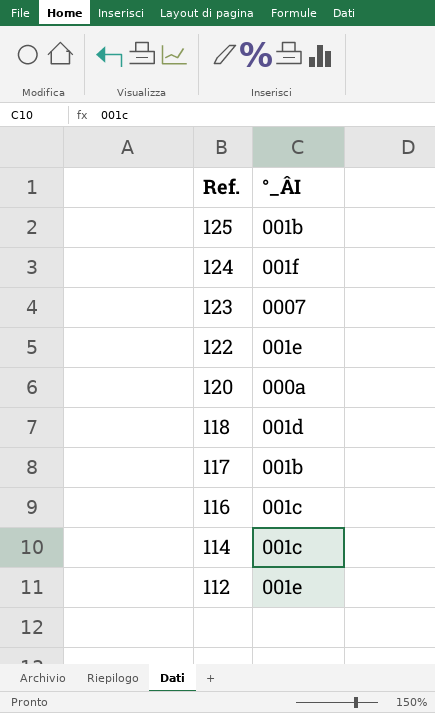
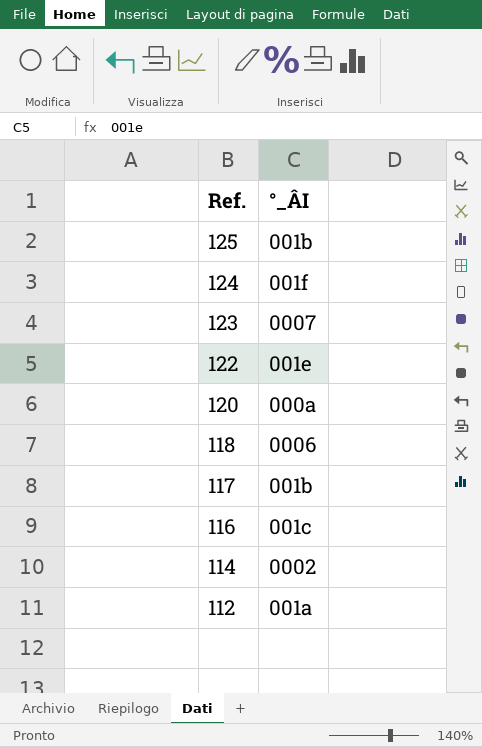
118 | °_ÂI: 001d -> 0006
114 | °_ÂI: 001c -> 0002
112 | °_ÂI: 001e -> 001a

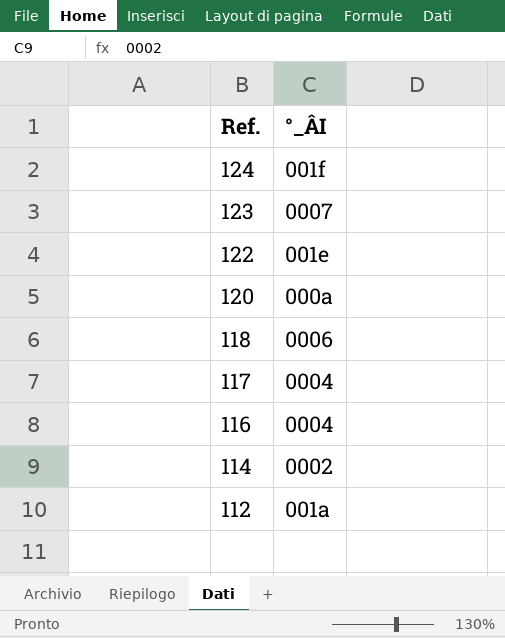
row 125: 001b -> none
117 | °_ÂI: 001b -> 0004
116 | °_ÂI: 001c -> 0004

